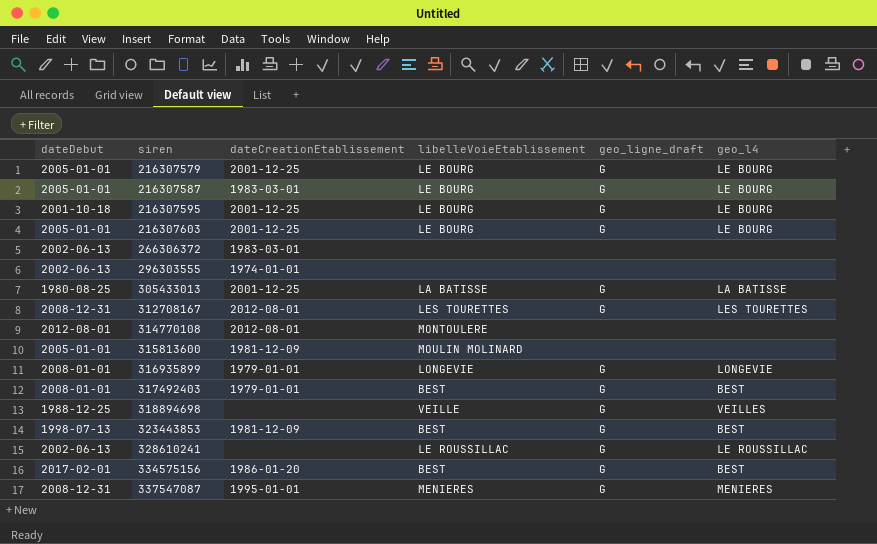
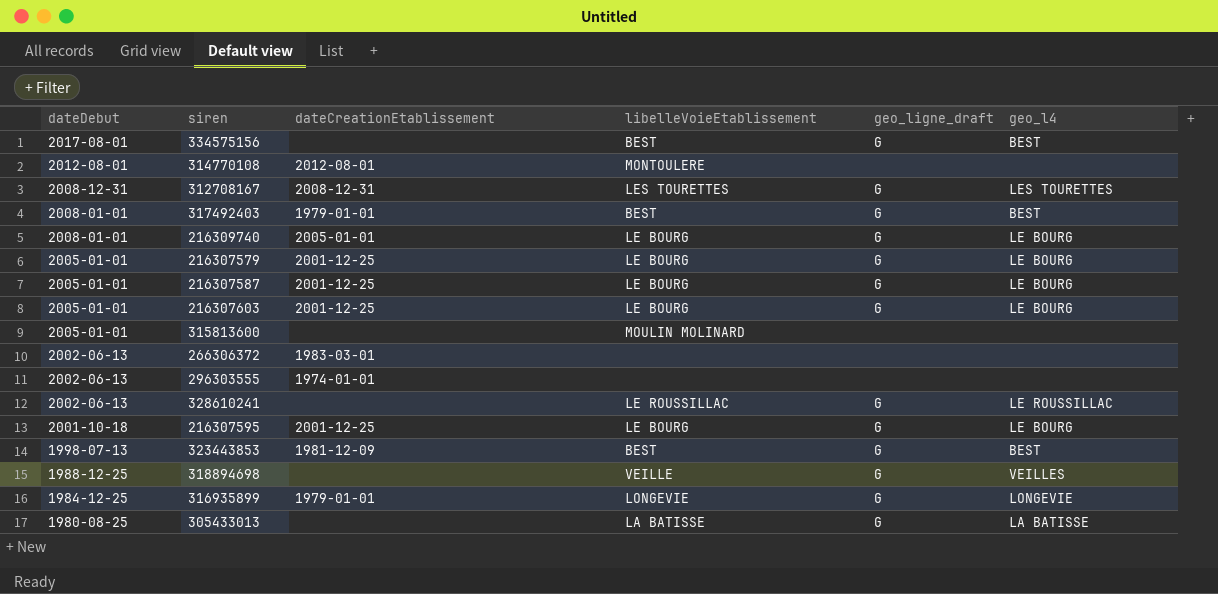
row order: siren ascending -> dateDebut descending
row 337547087: 2008-12-31 | 1995-01-01 | MENIERES | G | MENIERES -> none
334575156 | dateDebut: 2017-02-01 -> 2017-08-01
334575156 | dateCreationEtablissement: 1986-01-20 -> none
312708167 | dateCreationEtablissement: 2012-08-01 -> 2008-12-31
row 216309740: none -> 2008-01-01 | 2005-01-01 | LE BOURG | G | LE BOURG
216307587 | dateCreationEtablissement: 1983-03-01 -> 2001-12-25
315813600 | dateCreationEtablissement: 1981-12-09 -> none
316935899 | dateDebut: 2008-01-01 -> 1984-12-25
305433013 | dateCreationEtablissement: 2001-12-25 -> none

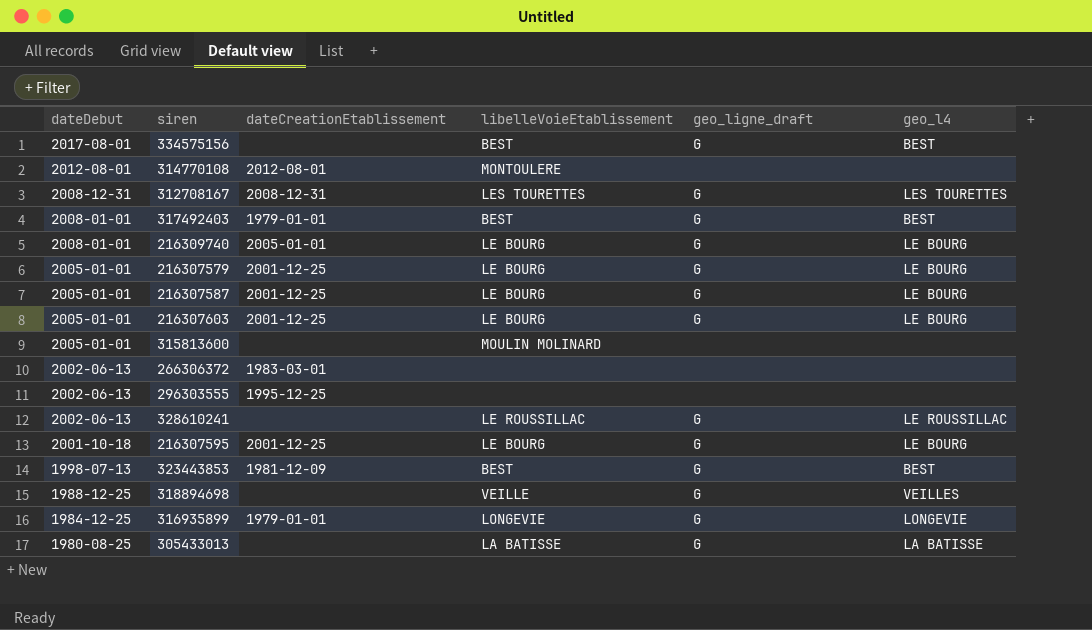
296303555 | dateCreationEtablissement: 1974-01-01 -> 1995-12-25

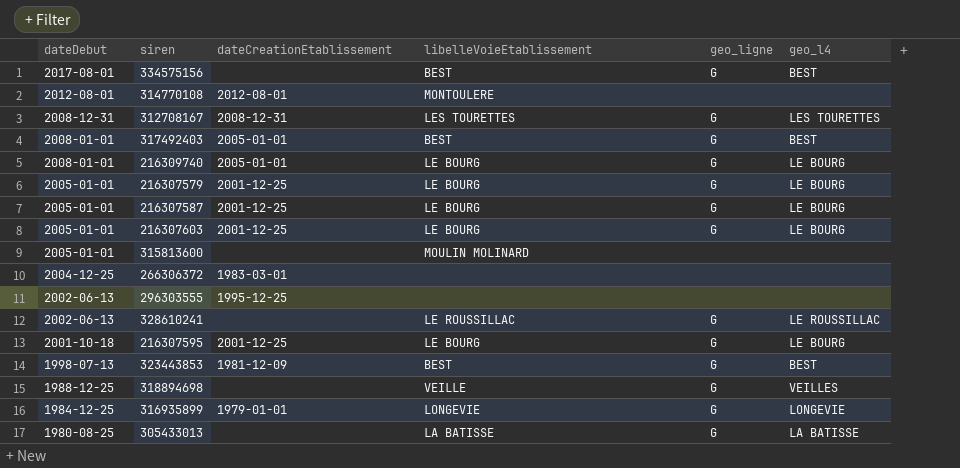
column name: geo_ligne_draft -> geo_ligne
317492403 | dateCreationEtablissement: 1979-01-01 -> 2005-01-01
266306372 | dateDebut: 2002-06-13 -> 2004-12-25

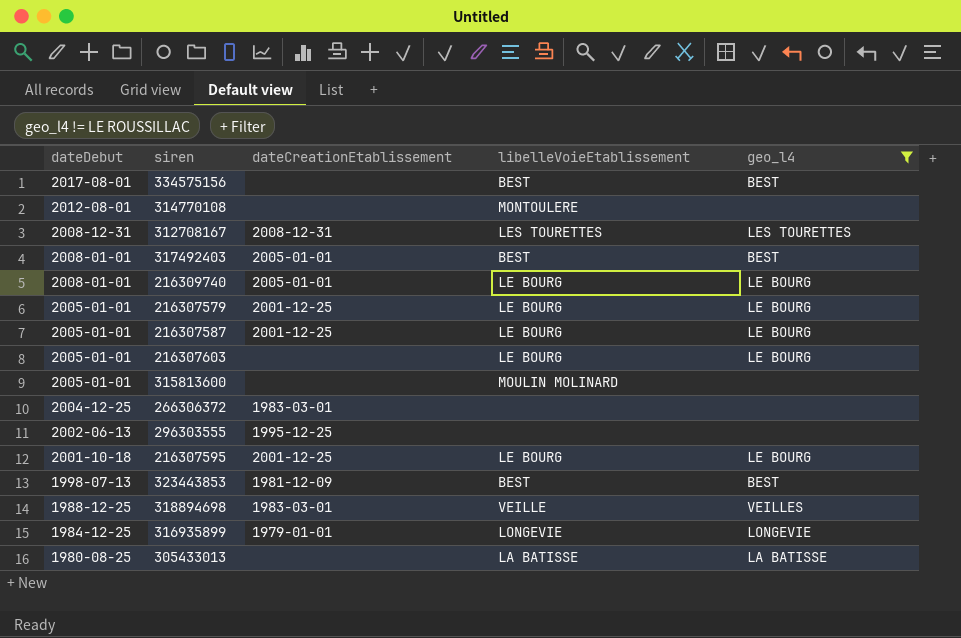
filter: none -> geo_l4 != LE ROUSSILLAC
column geo_ligne | position: 5 -> none
314770108 | dateCreationEtablissement: 2012-08-01 -> none
216307603 | dateCreationEtablissement: 2001-12-25 -> none
318894698 | dateCreationEtablissement: none -> 1983-03-01

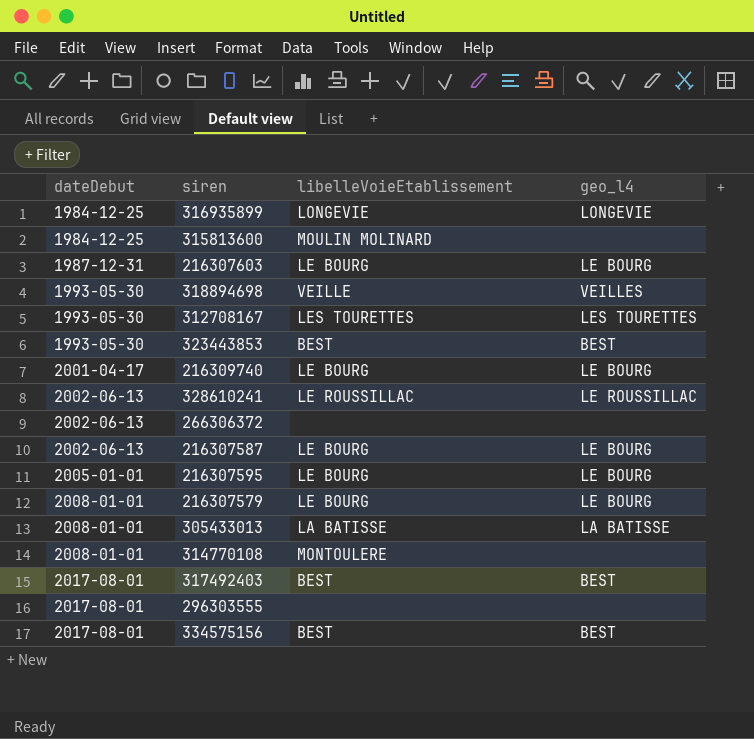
filter: geo_l4 != LE ROUSSILLAC -> none
row order: dateDebut descending -> dateDebut ascending
column dateCreationEtablissement | position: 3 -> none
315813600 | dateDebut: 2005-01-01 -> 1984-12-25
216307603 | dateDebut: 2005-01-01 -> 1987-12-31
318894698 | dateDebut: 1988-12-25 -> 1993-05-30
312708167 | dateDebut: 2008-12-31 -> 1993-05-30
323443853 | dateDebut: 1998-07-13 -> 1993-05-30
216309740 | dateDebut: 2008-01-01 -> 2001-04-17
266306372 | dateDebut: 2004-12-25 -> 2002-06-13
216307587 | dateDebut: 2005-01-01 -> 2002-06-13
216307595 | dateDebut: 2001-10-18 -> 2005-01-01
216307579 | dateDebut: 2005-01-01 -> 2008-01-01
305433013 | dateDebut: 1980-08-25 -> 2008-01-01
314770108 | dateDebut: 2012-08-01 -> 2008-01-01
317492403 | dateDebut: 2008-01-01 -> 2017-08-01
296303555 | dateDebut: 2002-06-13 -> 2017-08-01

